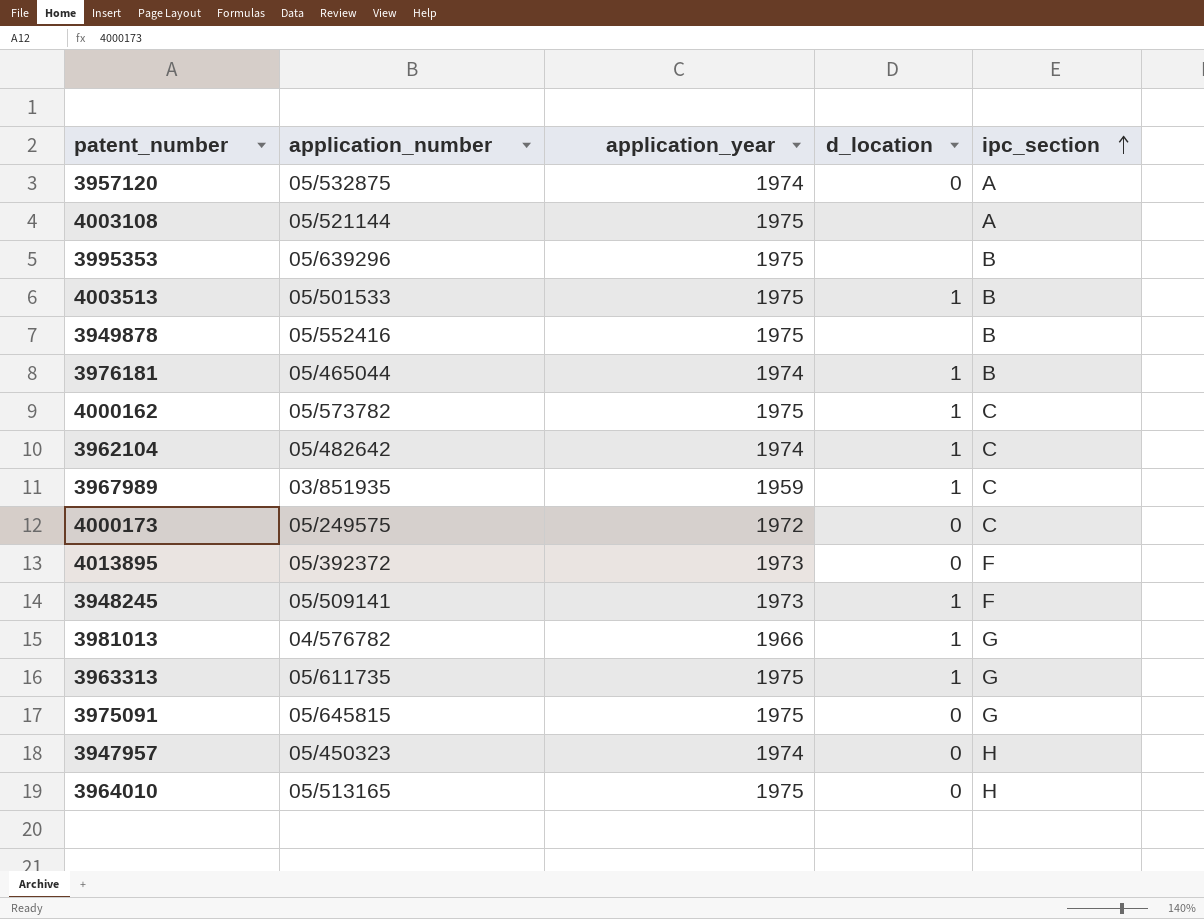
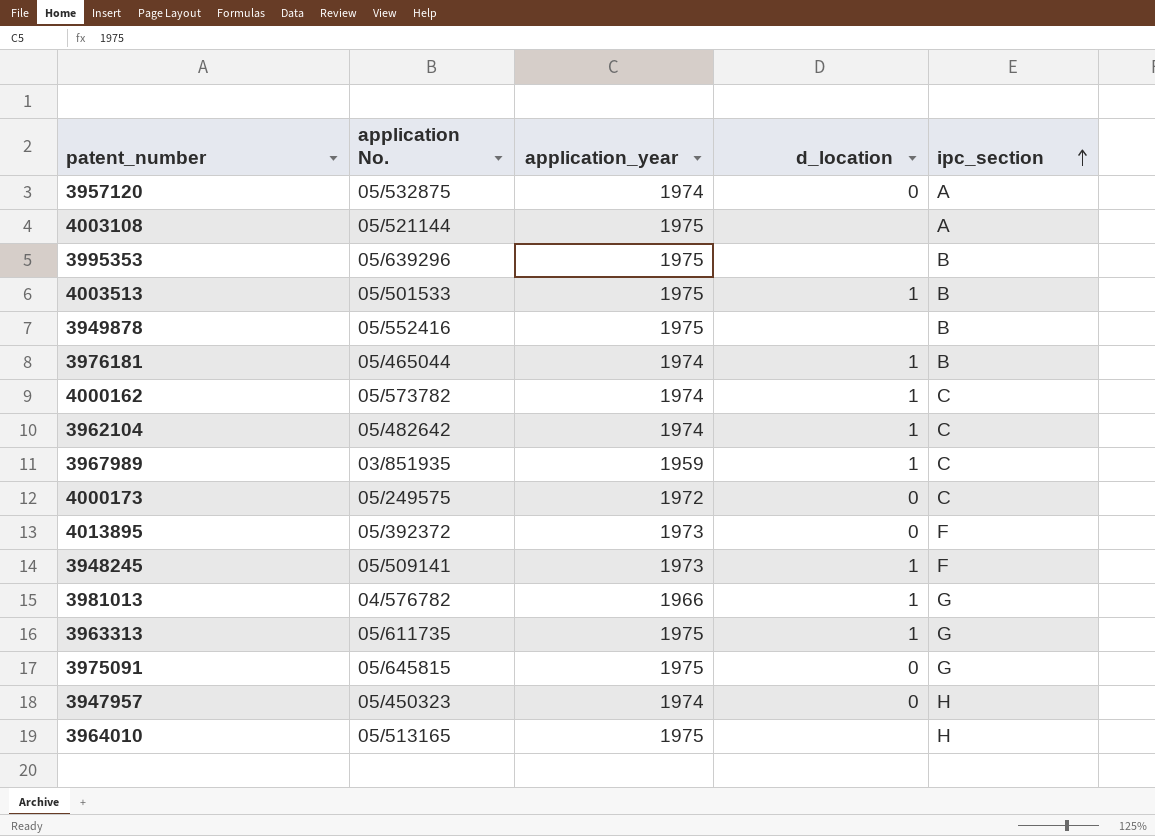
column name: application_number -> application No.
4000162 | application_year: 1975 -> 1974
3964010 | d_location: 0 -> none

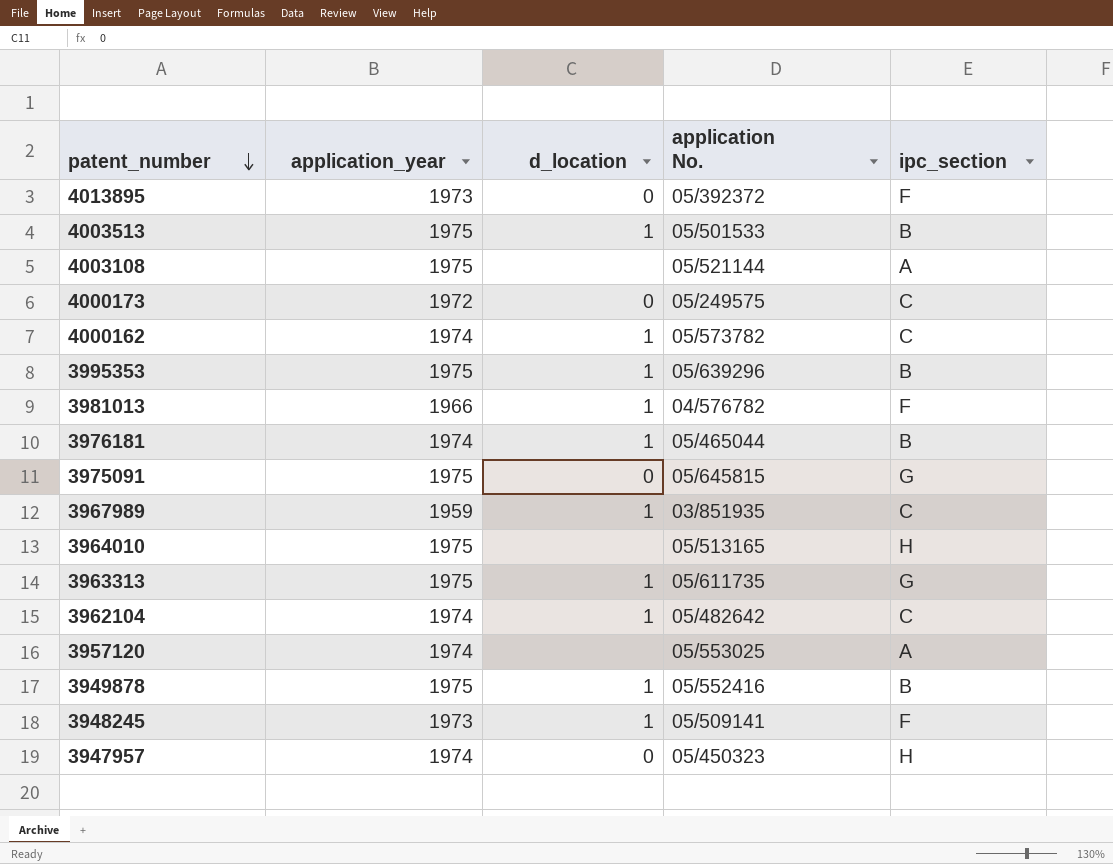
row order: ipc_section ascending -> patent_number descending
column application No. | position: 2 -> 4
3995353 | d_location: none -> 1
3981013 | ipc_section: G -> F
3957120 | d_location: 0 -> none
3957120 | application No.: 05/532875 -> 05/553025
3949878 | d_location: none -> 1

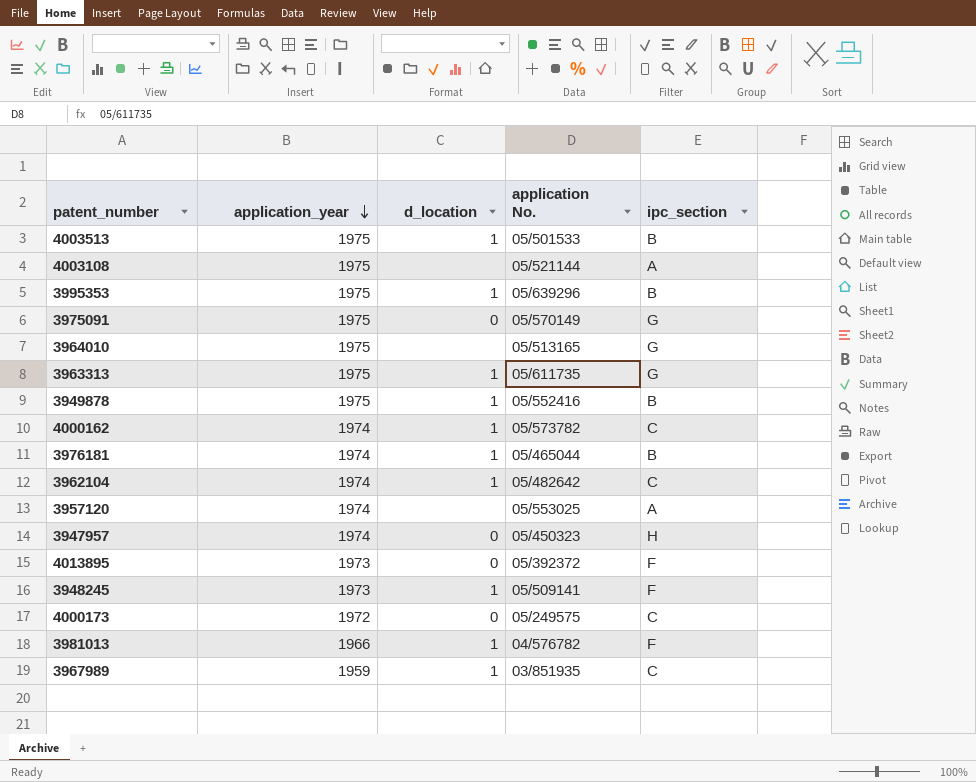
row order: patent_number descending -> application_year descending
3975091 | application No.: 05/645815 -> 05/570149
3964010 | ipc_section: H -> G

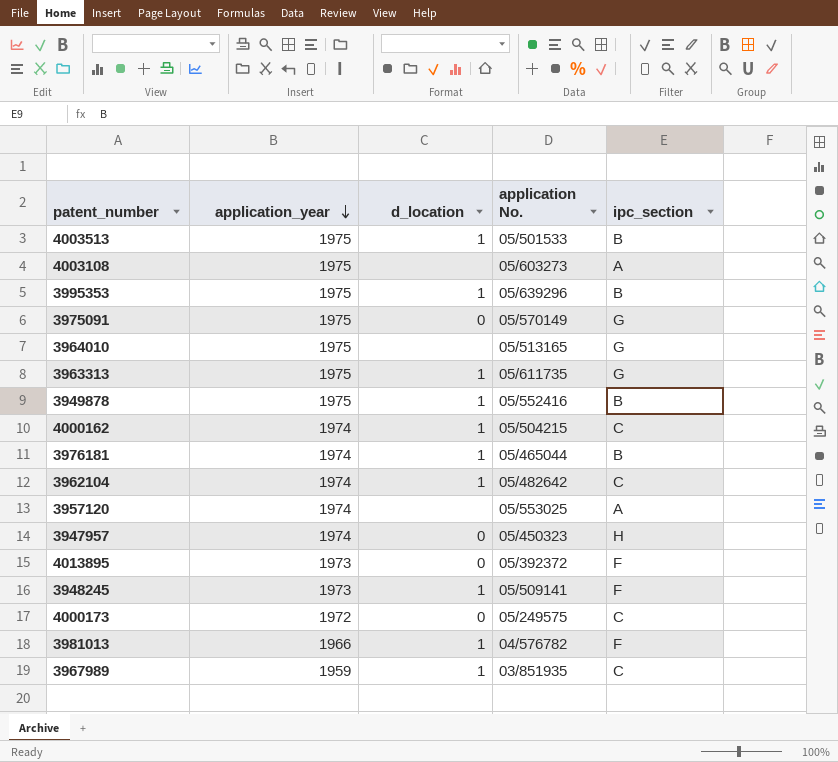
4003108 | application No.: 05/521144 -> 05/603273
4000162 | application No.: 05/573782 -> 05/504215

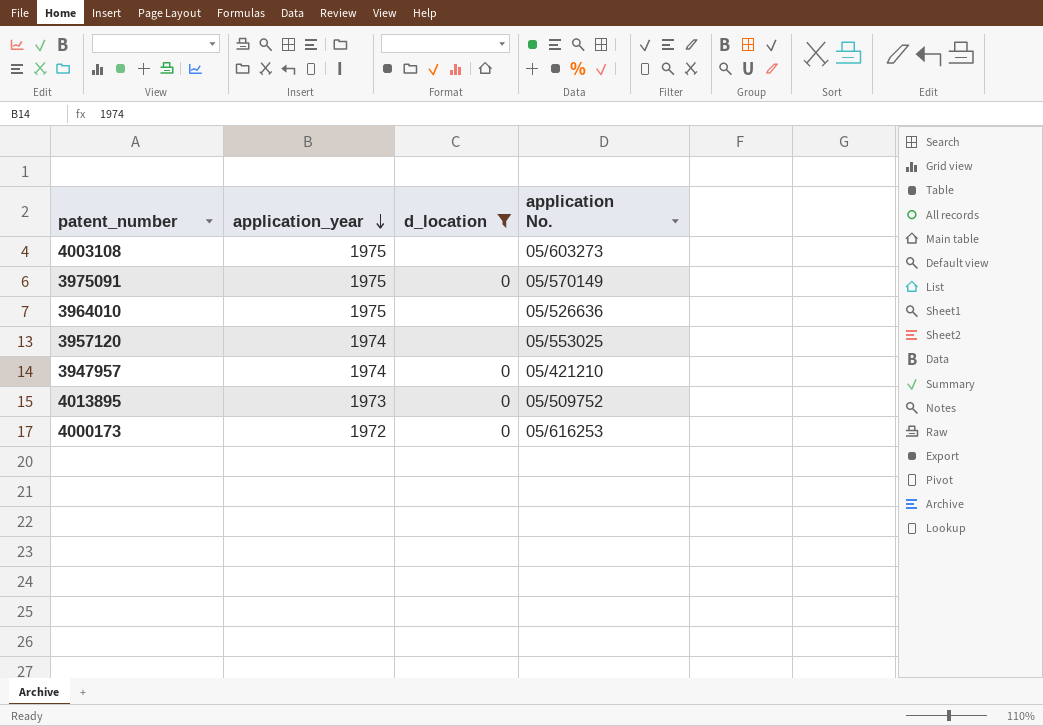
filter: none -> d_location != 1
column ipc_section | position: 5 -> none
3964010 | application No.: 05/513165 -> 05/526636
3947957 | application No.: 05/450323 -> 05/421210
4013895 | application No.: 05/392372 -> 05/509752
4000173 | application No.: 05/249575 -> 05/616253

